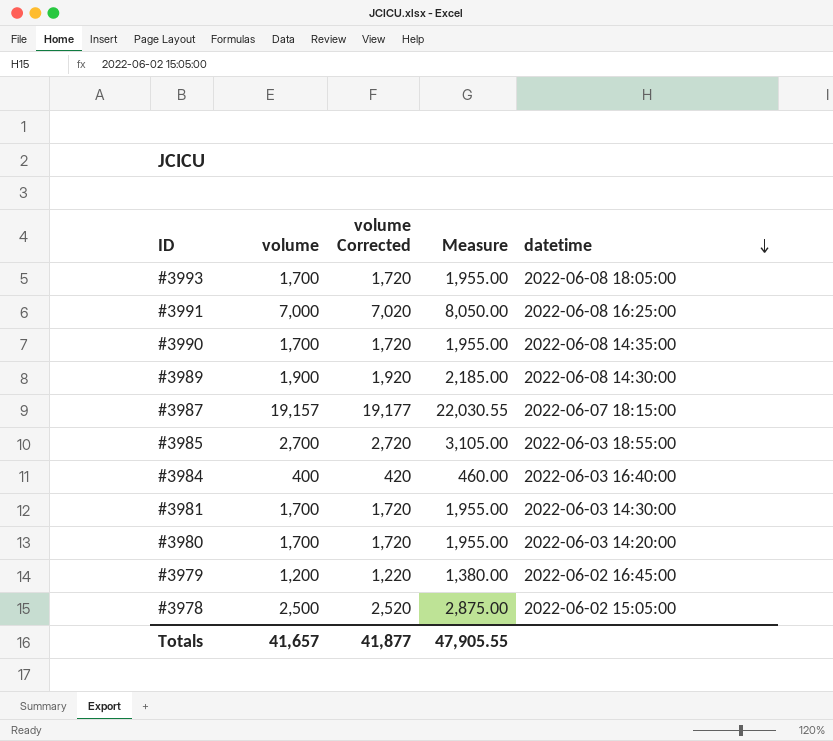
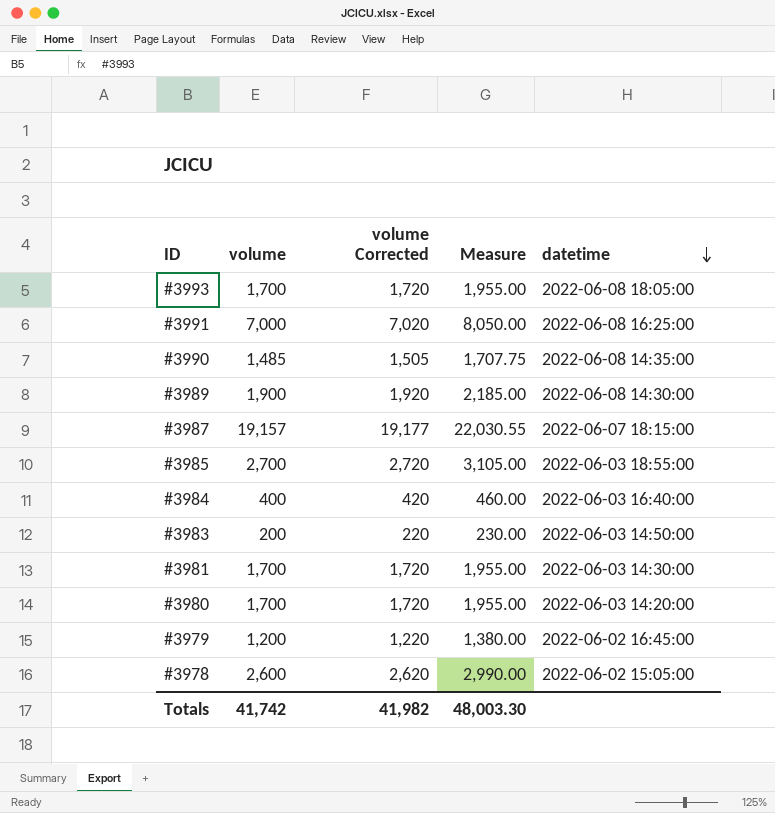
#3990 | volume: 1,700 -> 1,485
#3990 | volume Corrected: 1,720 -> 1,505
#3990 | Measure: 1,955.00 -> 1,707.75
row #3983: none -> 200 | 220 | 230.00 | 2022-06-03 14:50:00
#3978 | volume: 2,500 -> 2,600
#3978 | volume Corrected: 2,520 -> 2,620
#3978 | Measure: 2,875.00 -> 2,990.00
Totals | volume: 41,657 -> 41,742
Totals | volume Corrected: 41,877 -> 41,982
Totals | Measure: 47,905.55 -> 48,003.30

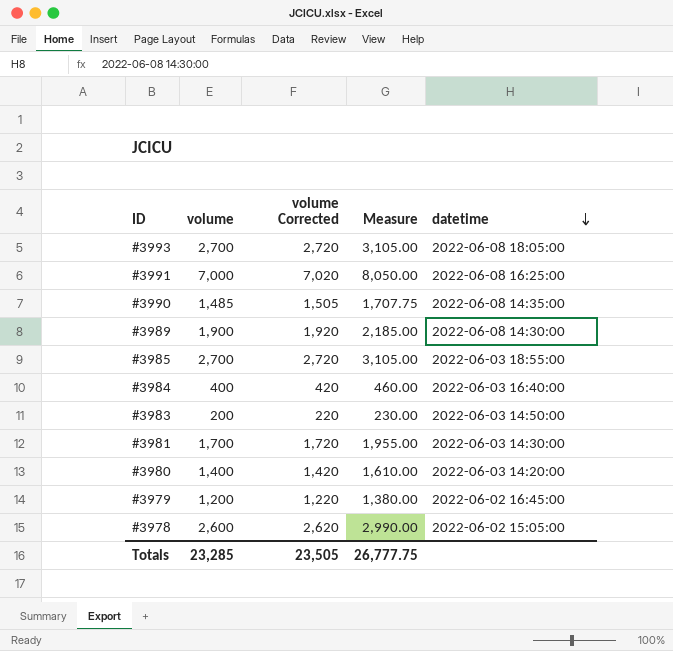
row #3987: 19,157 | 19,177 | 22,030.55 | 2022-06-07 18:15:00 -> none
#3993 | volume: 1,700 -> 2,700
#3993 | volume Corrected: 1,720 -> 2,720
#3993 | Measure: 1,955.00 -> 3,105.00
#3980 | volume: 1,700 -> 1,400
#3980 | volume Corrected: 1,720 -> 1,420
#3980 | Measure: 1,955.00 -> 1,610.00
Totals | volume: 41,742 -> 23,285
Totals | volume Corrected: 41,982 -> 23,505
Totals | Measure: 48,003.30 -> 26,777.75

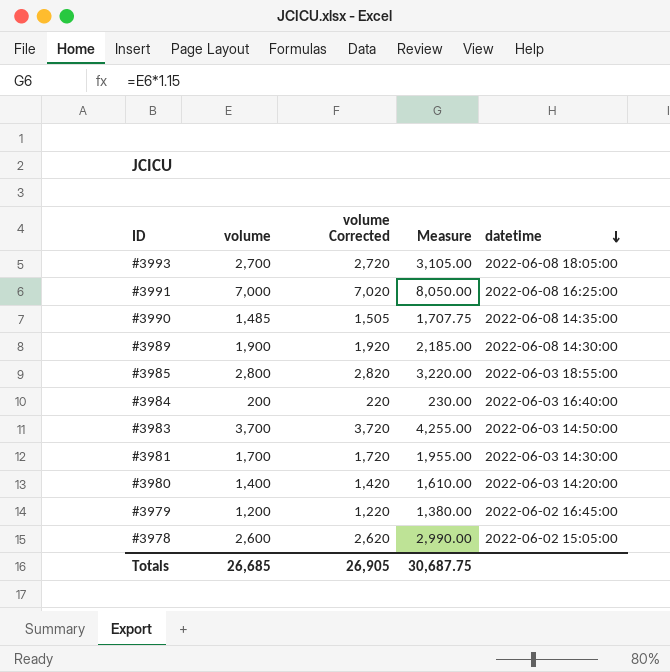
#3985 | volume: 2,700 -> 2,800
#3985 | volume Corrected: 2,720 -> 2,820
#3985 | Measure: 3,105.00 -> 3,220.00
#3984 | volume: 400 -> 200
#3984 | volume Corrected: 420 -> 220
#3984 | Measure: 460.00 -> 230.00
#3983 | volume: 200 -> 3,700
#3983 | volume Corrected: 220 -> 3,720
#3983 | Measure: 230.00 -> 4,255.00
Totals | volume: 23,285 -> 26,685
Totals | volume Corrected: 23,505 -> 26,905
Totals | Measure: 26,777.75 -> 30,687.75

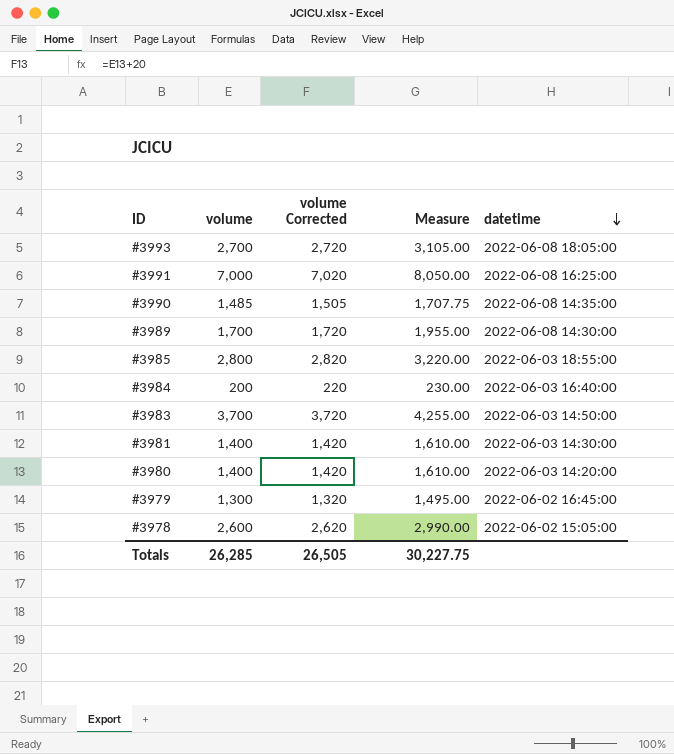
#3989 | volume: 1,900 -> 1,700
#3989 | volume Corrected: 1,920 -> 1,720
#3989 | Measure: 2,185.00 -> 1,955.00
#3981 | volume: 1,700 -> 1,400
#3981 | volume Corrected: 1,720 -> 1,420
#3981 | Measure: 1,955.00 -> 1,610.00
#3979 | volume: 1,200 -> 1,300
#3979 | volume Corrected: 1,220 -> 1,320
#3979 | Measure: 1,380.00 -> 1,495.00
Totals | volume: 26,685 -> 26,285
Totals | volume Corrected: 26,905 -> 26,505
Totals | Measure: 30,687.75 -> 30,227.75

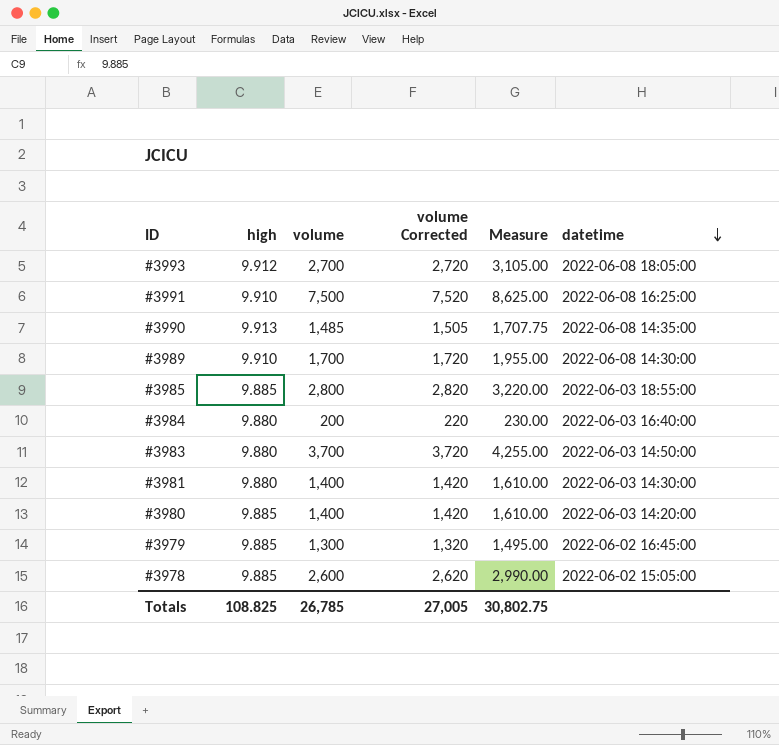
column high | position: none -> 2
#3991 | volume: 7,000 -> 7,500
#3991 | volume Corrected: 7,020 -> 7,520
#3991 | Measure: 8,050.00 -> 8,625.00
Totals | volume: 26,285 -> 26,785
Totals | volume Corrected: 26,505 -> 27,005
Totals | Measure: 30,227.75 -> 30,802.75

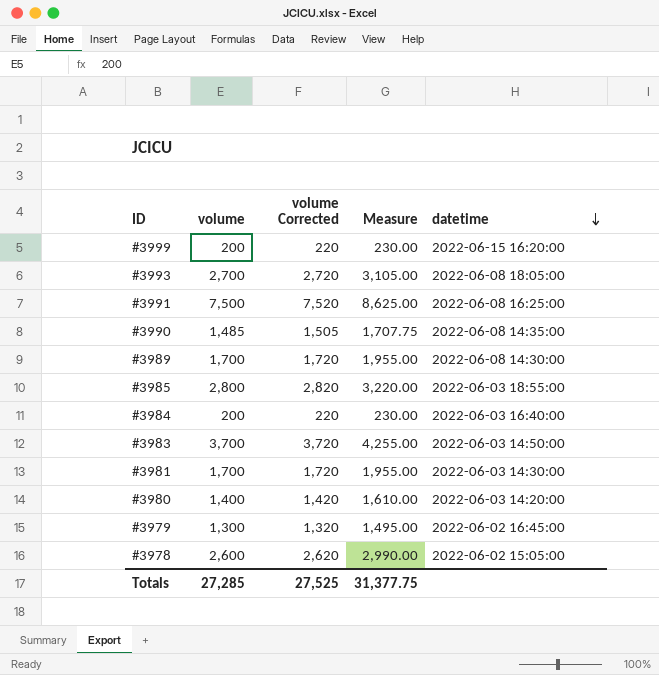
column high | position: 2 -> none
row #3999: none -> 200 | 220 | 230.00 | 2022-06-15 16:20:00
#3981 | volume: 1,400 -> 1,700
#3981 | volume Corrected: 1,420 -> 1,720
#3981 | Measure: 1,610.00 -> 1,955.00
Totals | volume: 26,785 -> 27,285
Totals | volume Corrected: 27,005 -> 27,525
Totals | Measure: 30,802.75 -> 31,377.75

